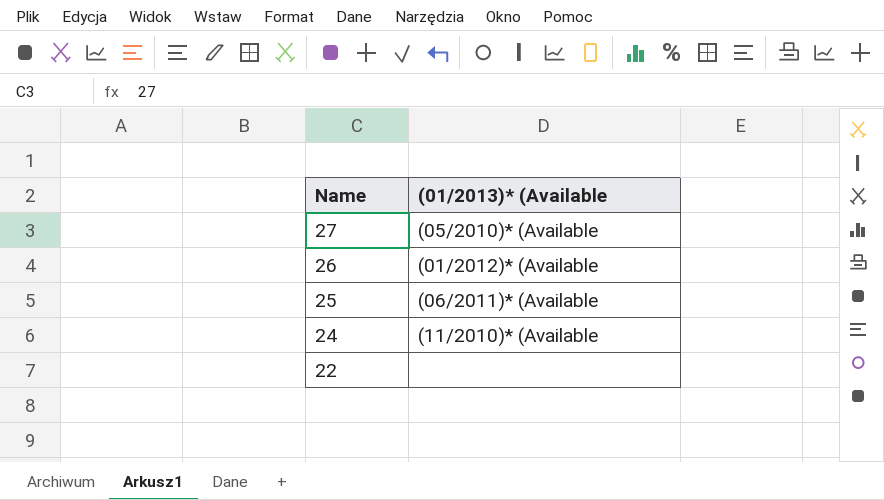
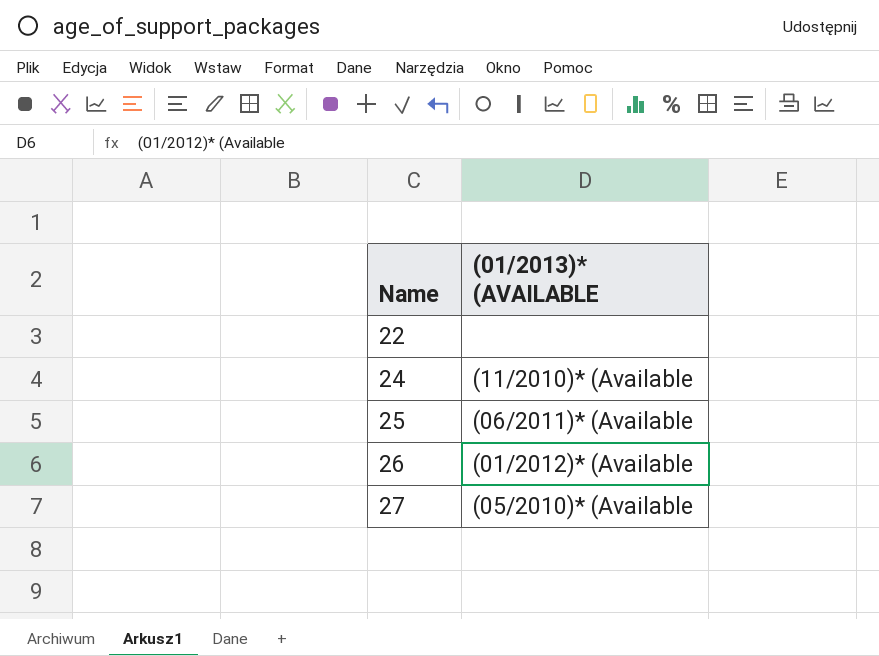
row order: Name descending -> Name ascending
column name: (01/2013)* (Available -> (01/2013)* (AVAILABLE

